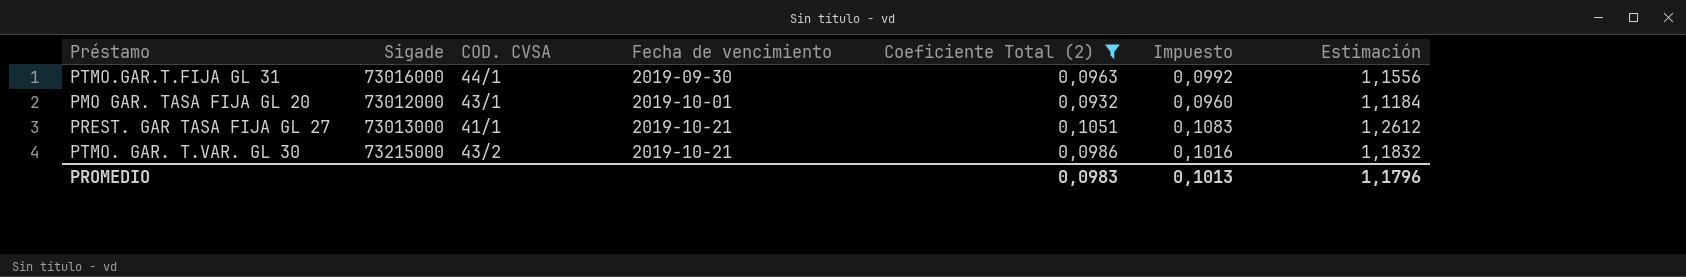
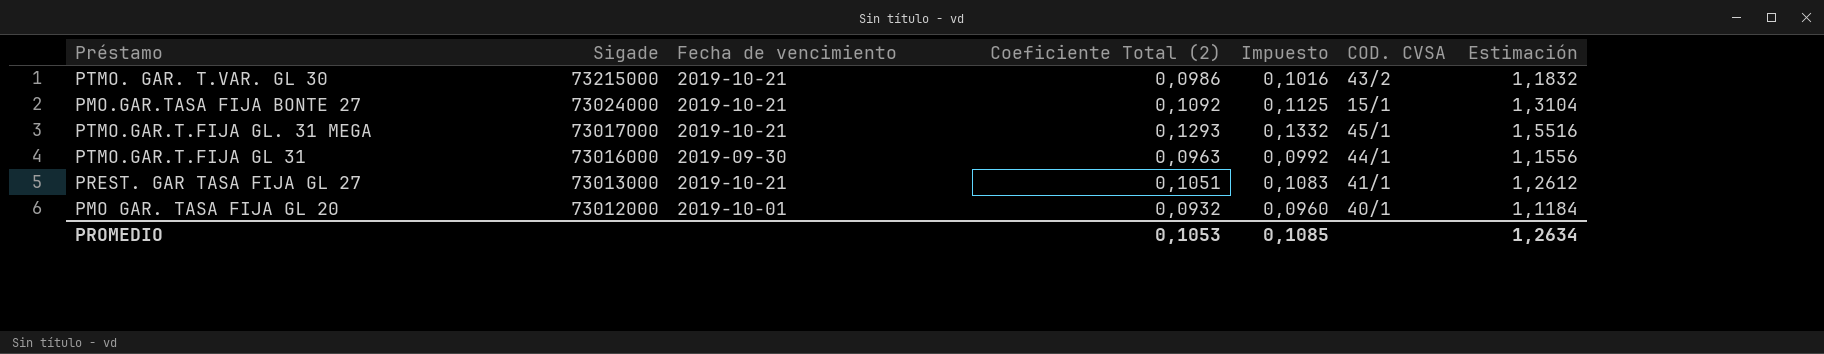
filter: Coeficiente Total (2) <= 0,1051 -> none
row order: Fecha de vencimiento ascending -> Sigade descending
column COD. CVSA | position: 3 -> 6
PMO GAR. TASA FIJA GL 20 | COD. CVSA: 43/1 -> 40/1
PROMEDIO | Coeficiente Total (2): 0,0983 -> 0,1053
PROMEDIO | Impuesto: 0,1013 -> 0,1085
PROMEDIO | Estimación: 1,1796 -> 1,2634

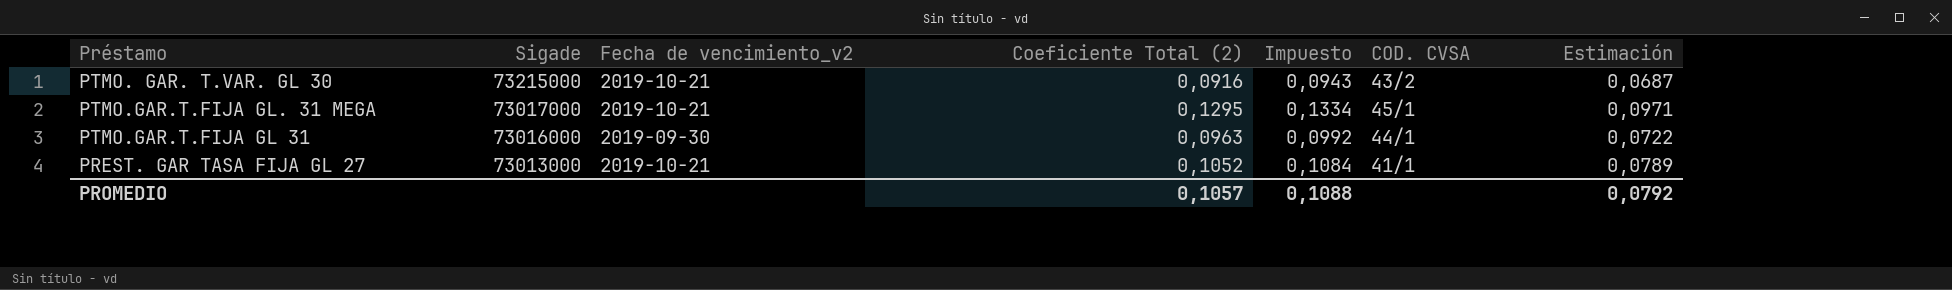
column name: Fecha de vencimiento -> Fecha de vencimiento_v2
column Estimación | formula: [Coeficiente Total (2)] * 12 -> [Coeficiente Total (2)] * 0,75
row PMO.GAR.TASA FIJA BONTE 27: 73024000 | 2019-10-21 | 0,1092 | 0,1125 | 15/1 | 1,3104 -> none
row PMO GAR. TASA FIJA GL 20: 73012000 | 2019-10-01 | 0,0932 | 0,0960 | 40/1 | 1,1184 -> none
PTMO. GAR. T.VAR. GL 30 | Coeficiente Total (2): 0,0986 -> 0,0916
PTMO. GAR. T.VAR. GL 30 | Impuesto: 0,1016 -> 0,0943
PTMO.GAR.T.FIJA GL. 31 MEGA | Coeficiente Total (2): 0,1293 -> 0,1295
PTMO.GAR.T.FIJA GL. 31 MEGA | Impuesto: 0,1332 -> 0,1334
PREST. GAR TASA FIJA GL 27 | Coeficiente Total (2): 0,1051 -> 0,1052
PREST. GAR TASA FIJA GL 27 | Impuesto: 0,1083 -> 0,1084
PROMEDIO | Coeficiente Total (2): 0,1053 -> 0,1057
PROMEDIO | Impuesto: 0,1085 -> 0,1088
PROMEDIO | Estimación: 1,2634 -> 0,0792

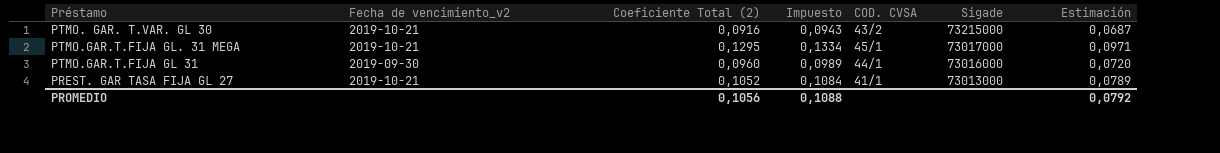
column Sigade | position: 2 -> 6
PTMO.GAR.T.FIJA GL 31 | Coeficiente Total (2): 0,0963 -> 0,0960
PTMO.GAR.T.FIJA GL 31 | Impuesto: 0,0992 -> 0,0989
PTMO.GAR.T.FIJA GL 31 | Estimación: 0,0722 -> 0,0720
PROMEDIO | Coeficiente Total (2): 0,1057 -> 0,1056

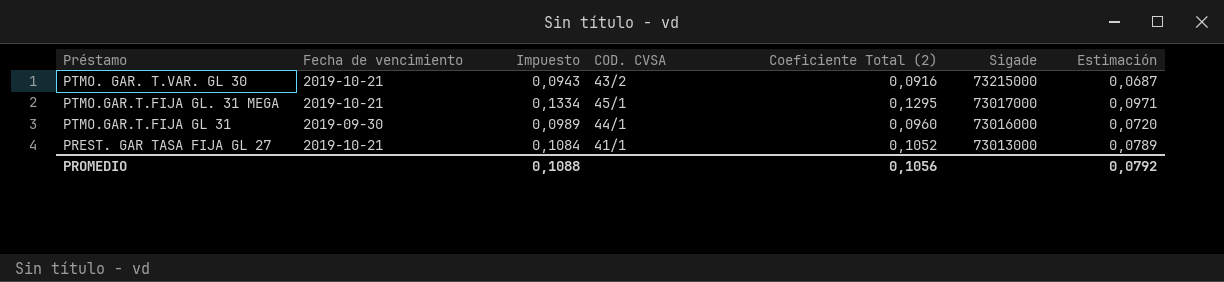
column name: Fecha de vencimiento_v2 -> Fecha de vencimiento
column Coeficiente Total (2) | position: 3 -> 5

